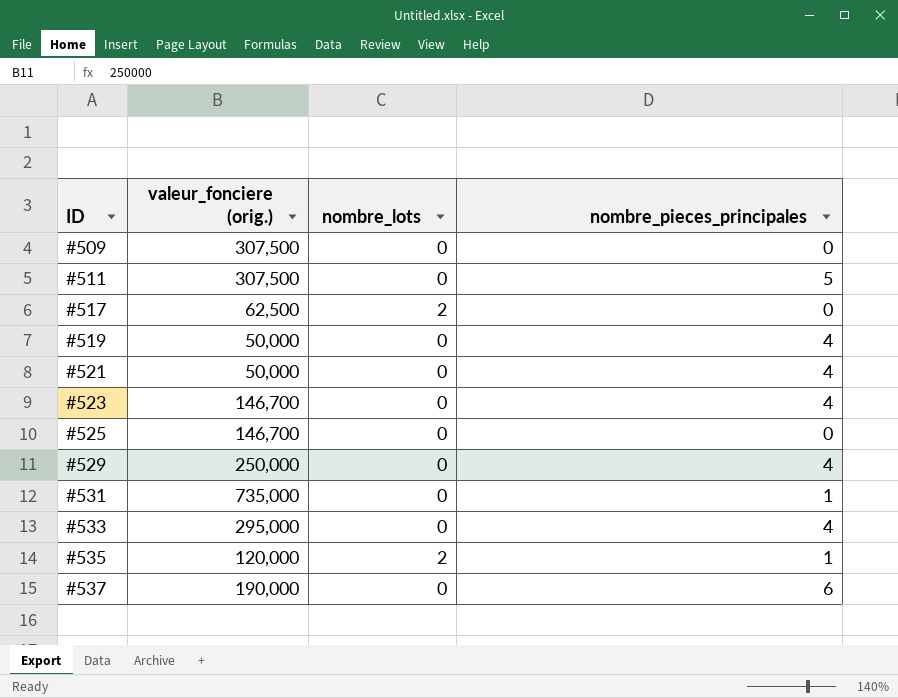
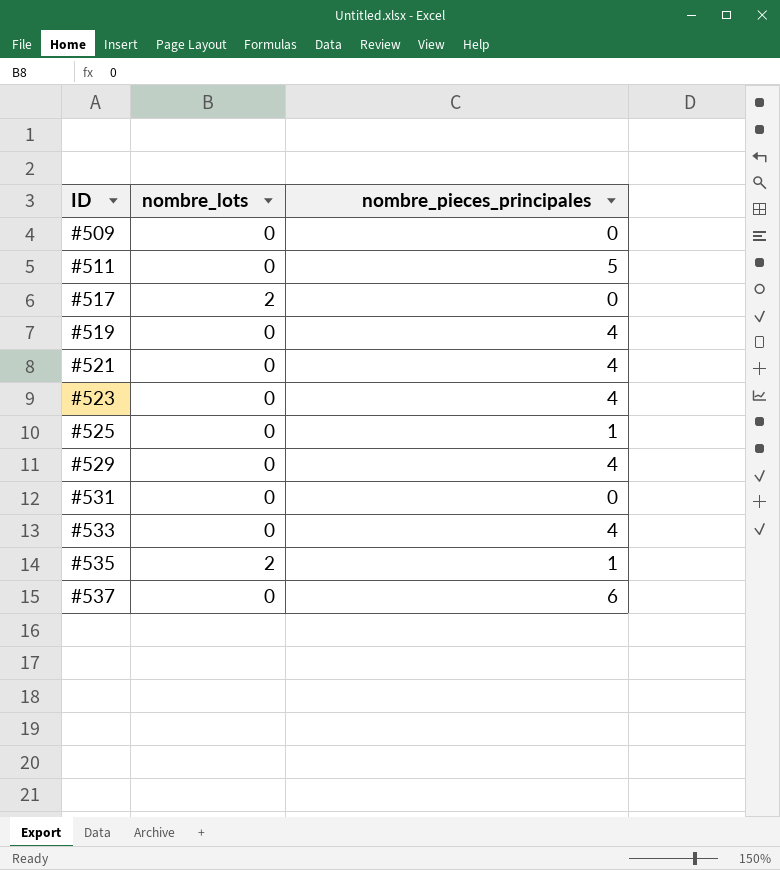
column valeur_fonciere (orig.) | position: 2 -> none
#525 | nombre_pieces_principales: 0 -> 1
#531 | nombre_pieces_principales: 1 -> 0

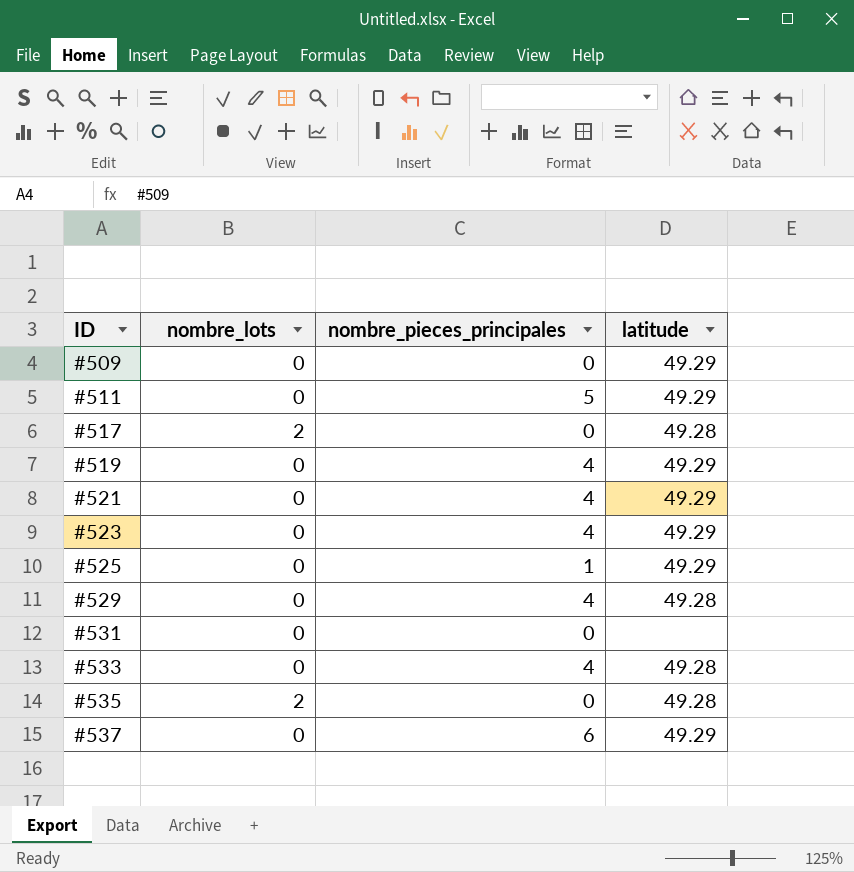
column latitude | position: none -> 4
#535 | nombre_pieces_principales: 1 -> 0

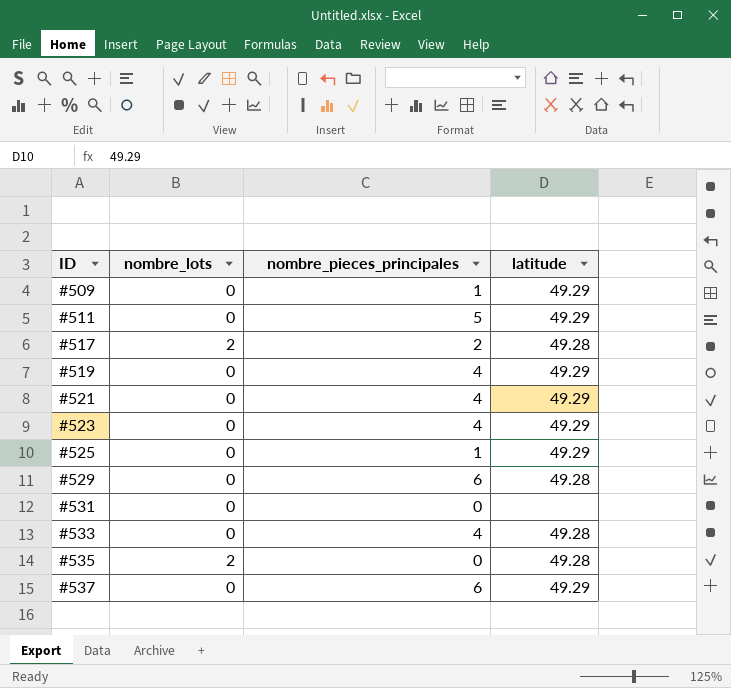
#509 | nombre_pieces_principales: 0 -> 1
#517 | nombre_pieces_principales: 0 -> 2
#529 | nombre_pieces_principales: 4 -> 6

